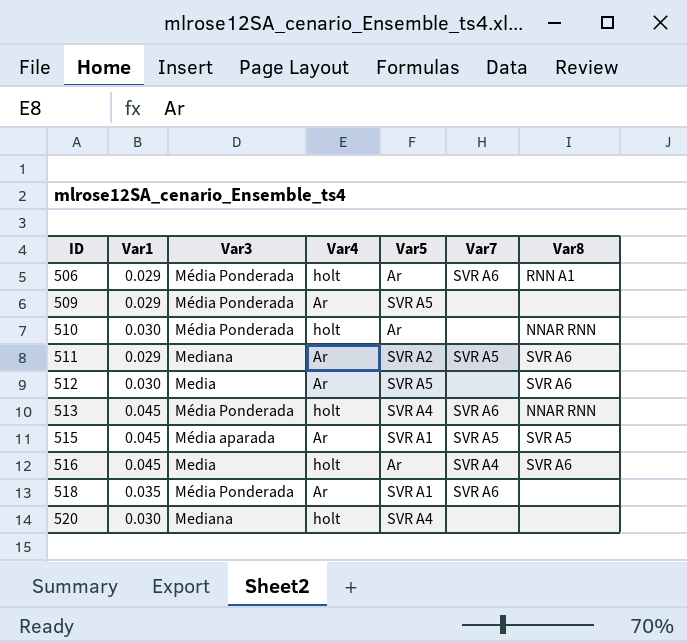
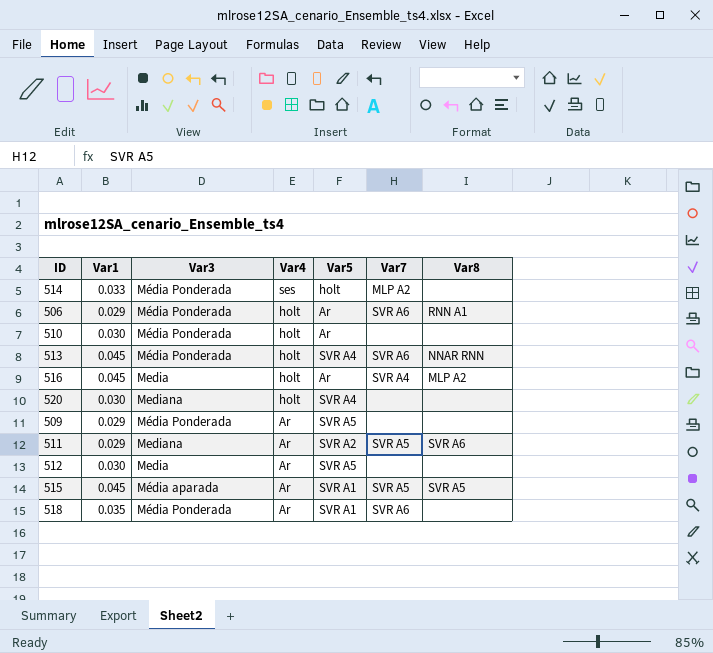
row order: ID ascending -> Var4 descending
row 514: none -> 0.033 | Média Ponderada | ses | holt | MLP A2 | none
510 | Var8: NNAR RNN -> none
516 | Var8: SVR A6 -> MLP A2
512 | Var8: SVR A6 -> none

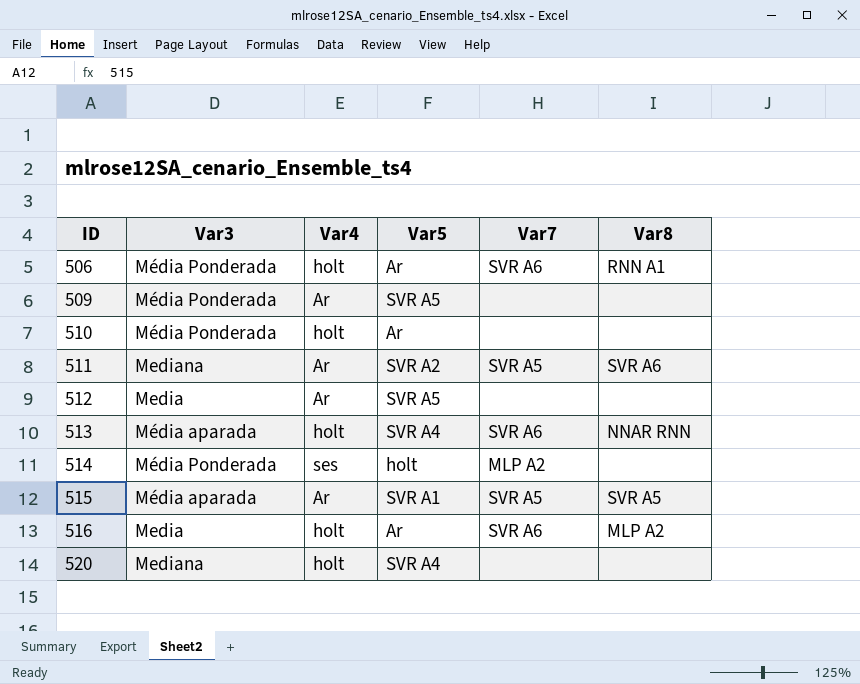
row order: Var4 descending -> ID ascending
column Var1 | position: 2 -> none
row 518: 0.035 | Média Ponderada | Ar | SVR A1 | SVR A6 | none -> none
513 | Var3: Média Ponderada -> Média aparada
516 | Var7: SVR A4 -> SVR A6

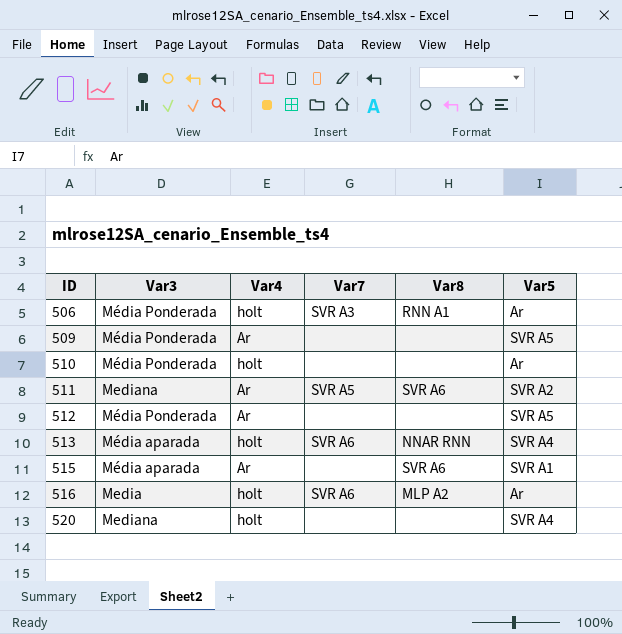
column Var5 | position: 4 -> 6
row 514: Média Ponderada | ses | holt | MLP A2 | none -> none
506 | Var7: SVR A6 -> SVR A3
512 | Var3: Media -> Média Ponderada
515 | Var7: SVR A5 -> none
515 | Var8: SVR A5 -> SVR A6

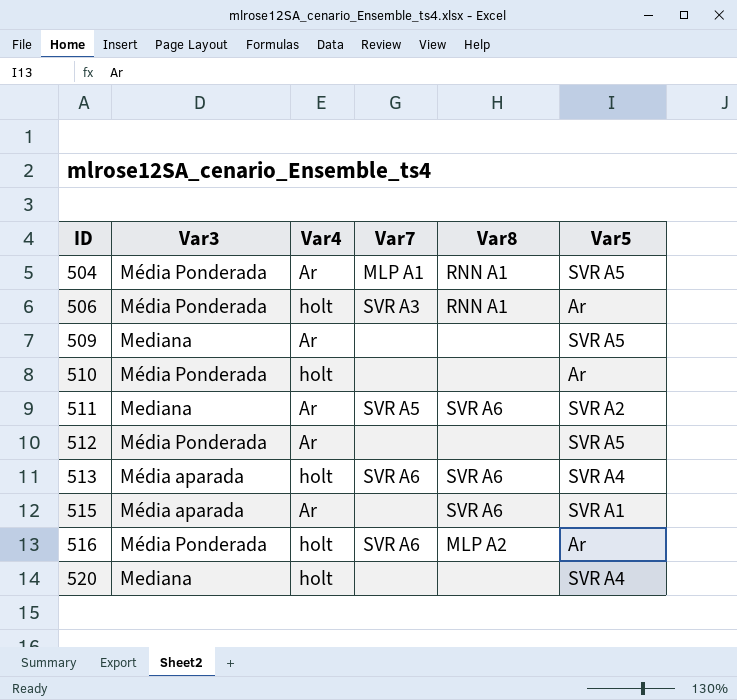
row 504: none -> Média Ponderada | Ar | MLP A1 | RNN A1 | SVR A5
509 | Var3: Média Ponderada -> Mediana
513 | Var8: NNAR RNN -> SVR A6
516 | Var3: Media -> Média Ponderada

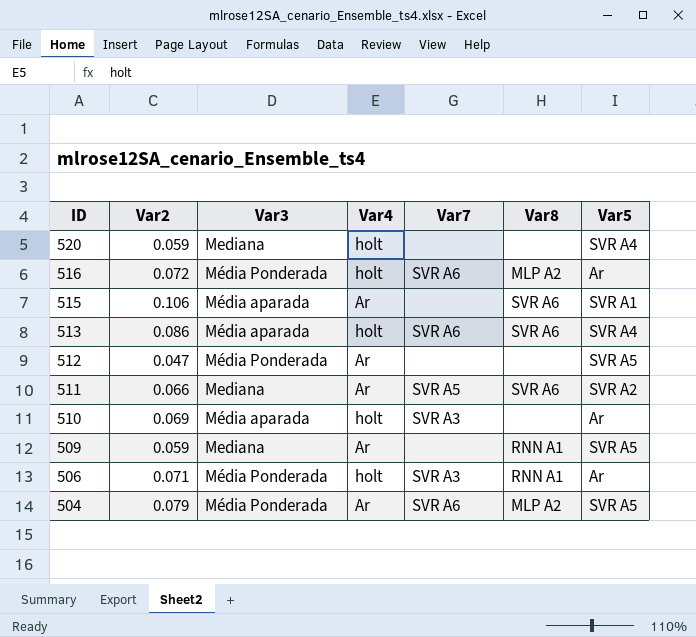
row order: ID ascending -> ID descending
column Var2 | position: none -> 2
510 | Var3: Média Ponderada -> Média aparada
510 | Var7: none -> SVR A3
509 | Var8: none -> RNN A1
504 | Var7: MLP A1 -> SVR A6
504 | Var8: RNN A1 -> MLP A2

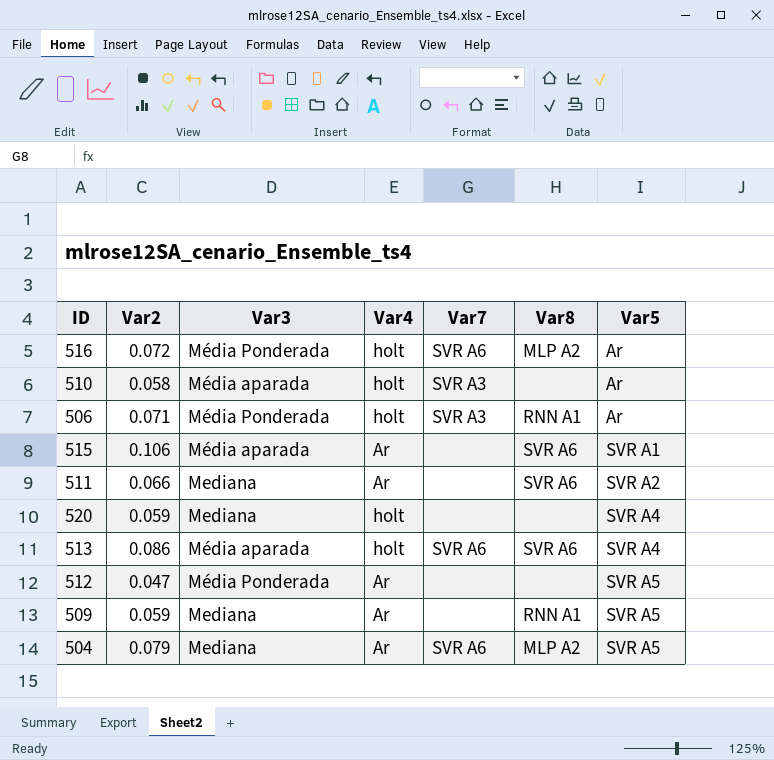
row order: ID descending -> Var5 ascending
510 | Var2: 0.069 -> 0.058
511 | Var7: SVR A5 -> none
504 | Var3: Média Ponderada -> Mediana

